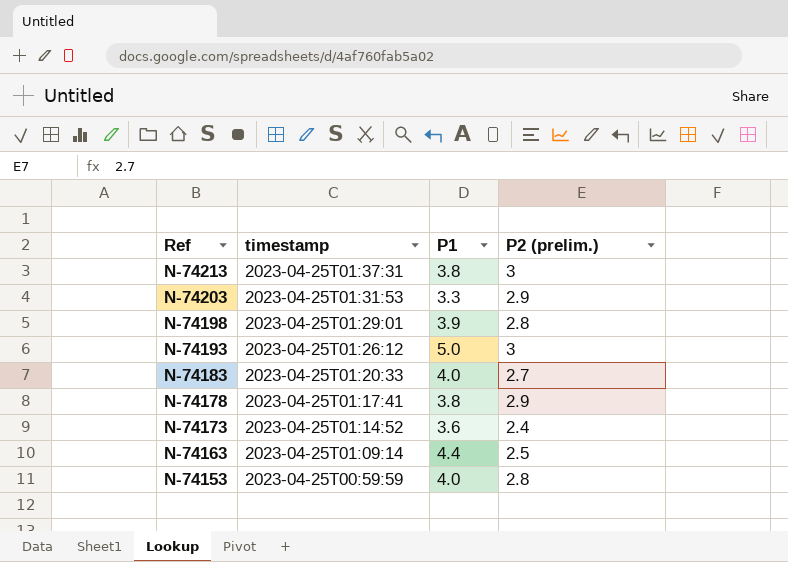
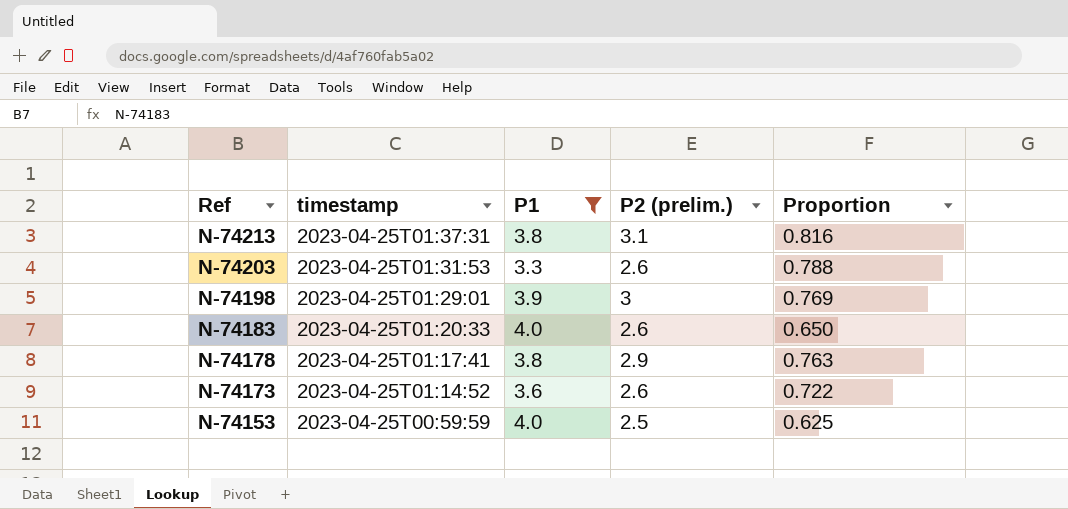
filter: none -> P1 <= 4.0
column Proportion | formula: none -> [P2 (prelim.)] / [P1]
N-74213 | P2 (prelim.): 3 -> 3.1
N-74203 | P2 (prelim.): 2.9 -> 2.6
N-74198 | P2 (prelim.): 2.8 -> 3
N-74183 | P2 (prelim.): 2.7 -> 2.6
N-74173 | P2 (prelim.): 2.4 -> 2.6
N-74153 | P2 (prelim.): 2.8 -> 2.5

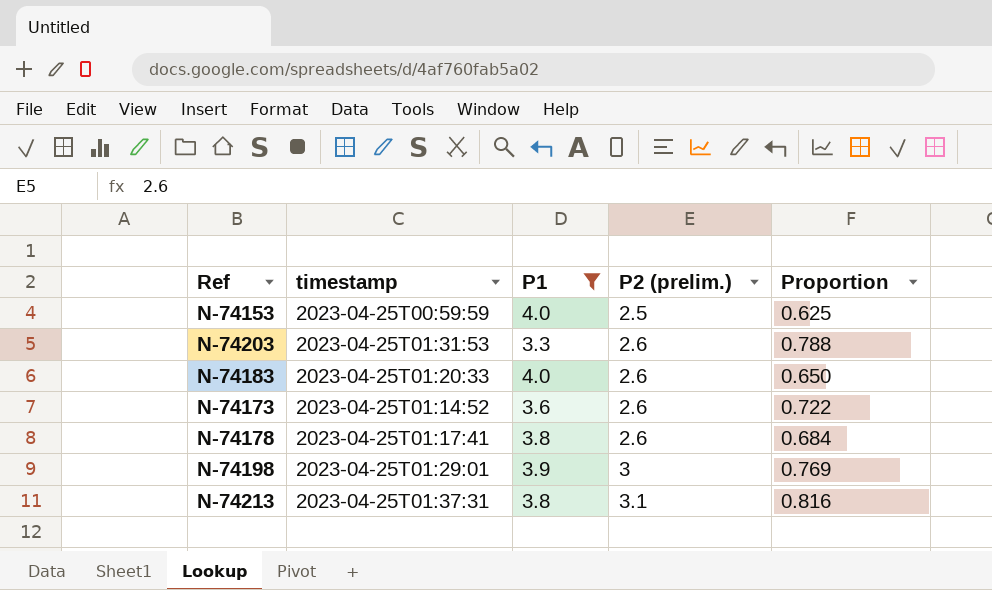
row order: Ref descending -> P2 (prelim.) ascending
N-74178 | P2 (prelim.): 2.9 -> 2.6
N-74178 | Proportion: 0.763 -> 0.684

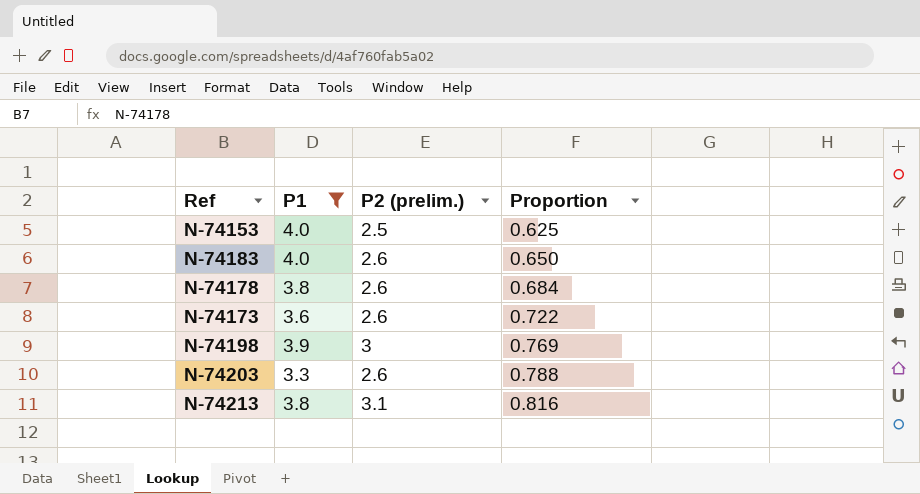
row order: P2 (prelim.) ascending -> Proportion ascending
column timestamp | position: 2 -> none

